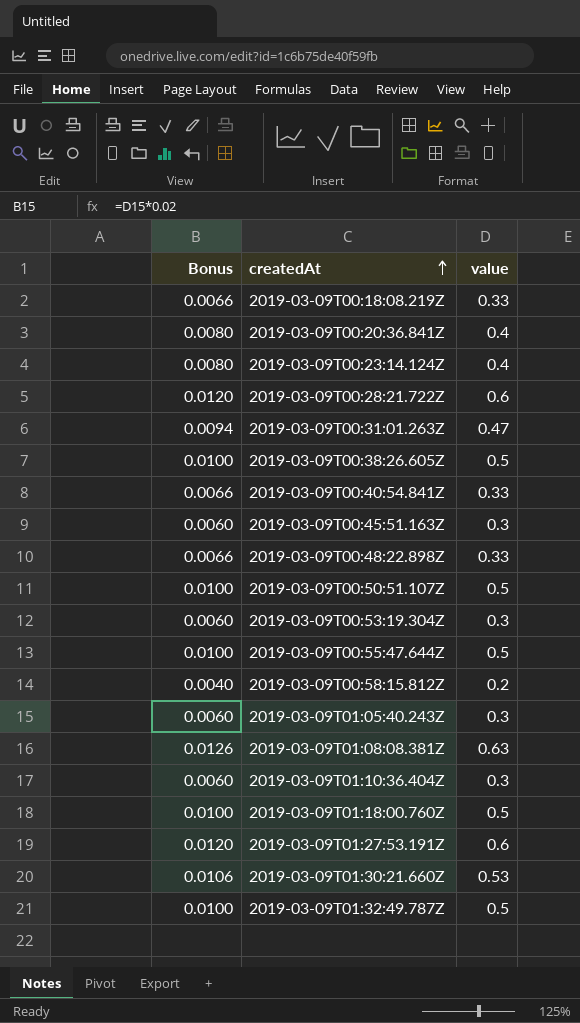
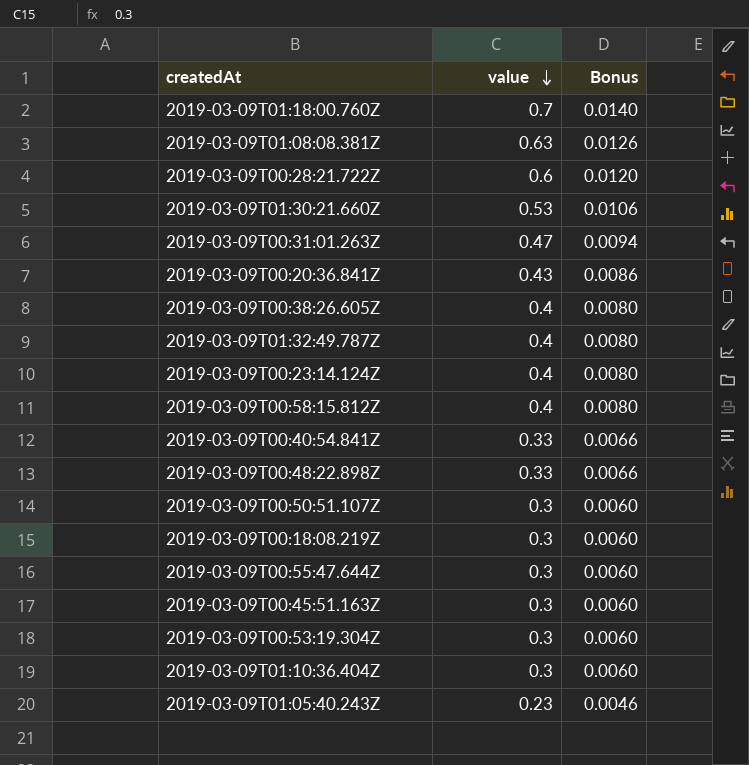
row order: createdAt ascending -> value descending
column Bonus | position: 1 -> 3
row 2019-03-09T01:27:53.191Z: 0.0120 | 0.6 -> none
2019-03-09T01:18:00.760Z | value: 0.5 -> 0.7
2019-03-09T01:18:00.760Z | Bonus: 0.0100 -> 0.0140
2019-03-09T00:20:36.841Z | value: 0.4 -> 0.43
2019-03-09T00:20:36.841Z | Bonus: 0.0080 -> 0.0086
2019-03-09T00:38:26.605Z | value: 0.5 -> 0.4
2019-03-09T00:38:26.605Z | Bonus: 0.0100 -> 0.0080
2019-03-09T01:32:49.787Z | value: 0.5 -> 0.4
2019-03-09T01:32:49.787Z | Bonus: 0.0100 -> 0.0080
2019-03-09T00:58:15.812Z | value: 0.2 -> 0.4
2019-03-09T00:58:15.812Z | Bonus: 0.0040 -> 0.0080
2019-03-09T00:50:51.107Z | value: 0.5 -> 0.3
2019-03-09T00:50:51.107Z | Bonus: 0.0100 -> 0.0060
2019-03-09T00:18:08.219Z | value: 0.33 -> 0.3
2019-03-09T00:18:08.219Z | Bonus: 0.0066 -> 0.0060
2019-03-09T00:55:47.644Z | value: 0.5 -> 0.3
2019-03-09T00:55:47.644Z | Bonus: 0.0100 -> 0.0060
2019-03-09T01:05:40.243Z | value: 0.3 -> 0.23
2019-03-09T01:05:40.243Z | Bonus: 0.0060 -> 0.0046

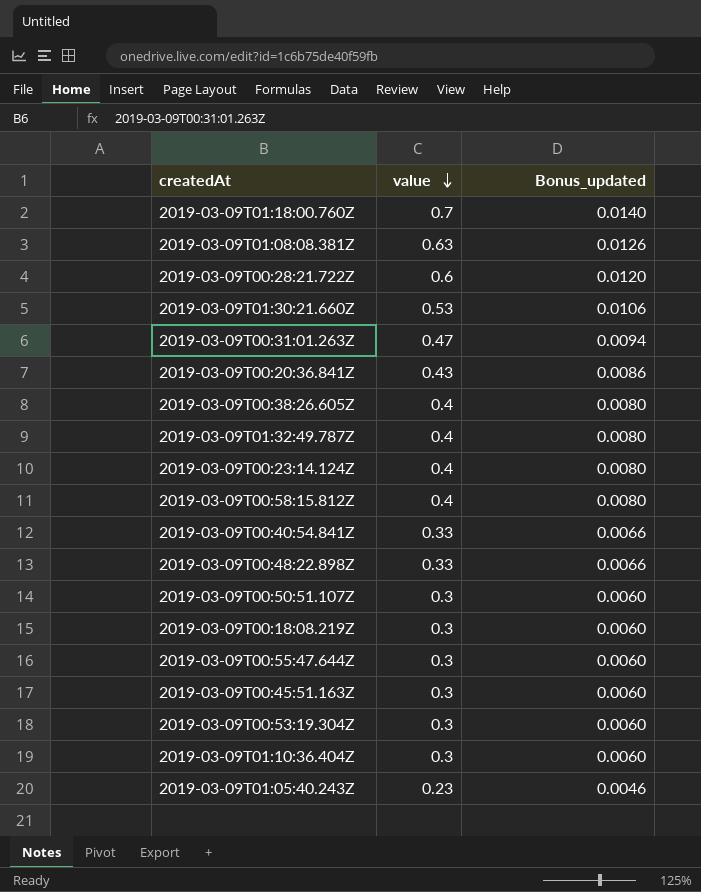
column name: Bonus -> Bonus_updated

